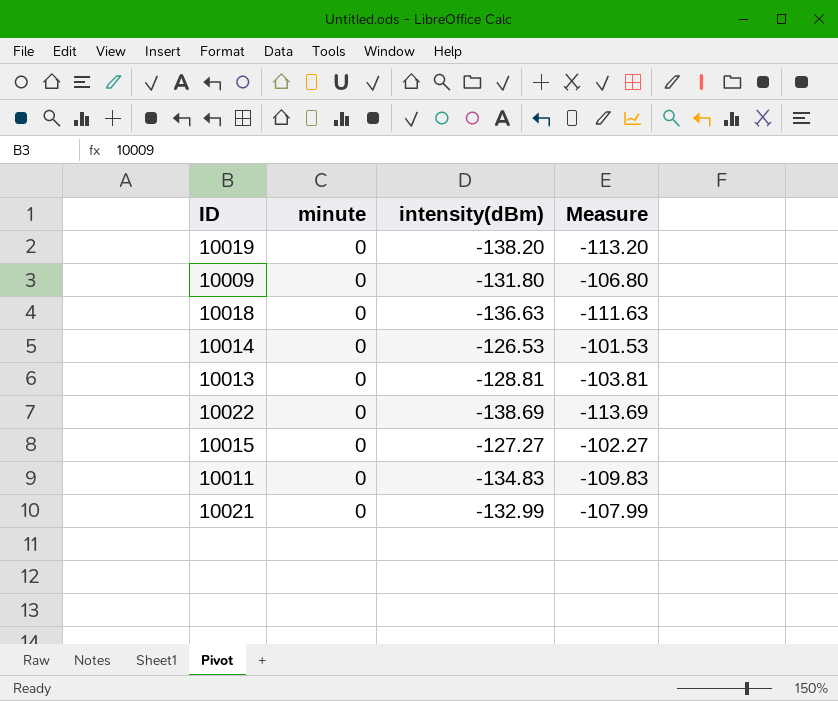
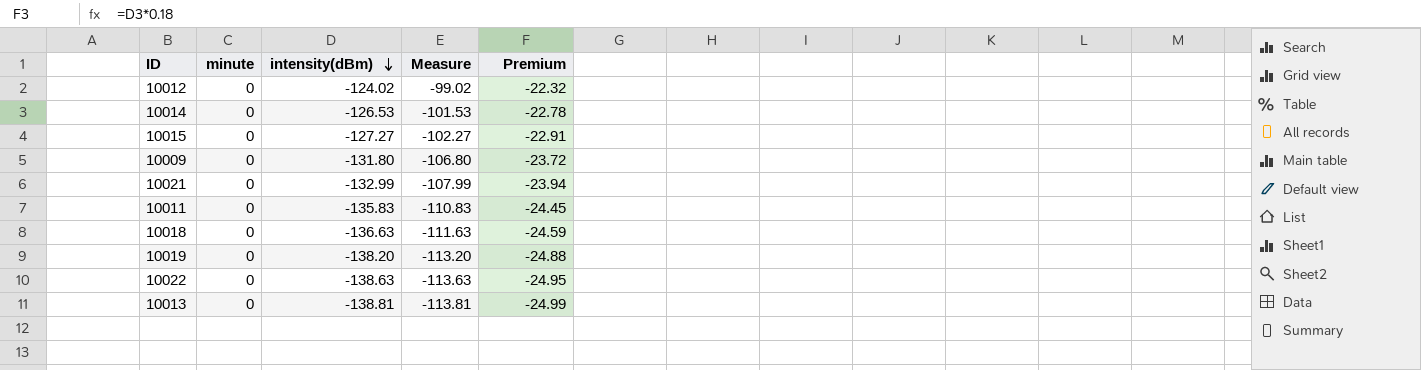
row order: none -> intensity(dBm) descending
column Premium | formula: none -> [intensity(dBm)] * 0.18
row 10012: none -> 0 | -124.02 | -99.02 | -22.32
10011 | intensity(dBm): -134.83 -> -135.83
10011 | Measure: -109.83 -> -110.83
10022 | intensity(dBm): -138.69 -> -138.63
10022 | Measure: -113.69 -> -113.63
10013 | intensity(dBm): -128.81 -> -138.81
10013 | Measure: -103.81 -> -113.81

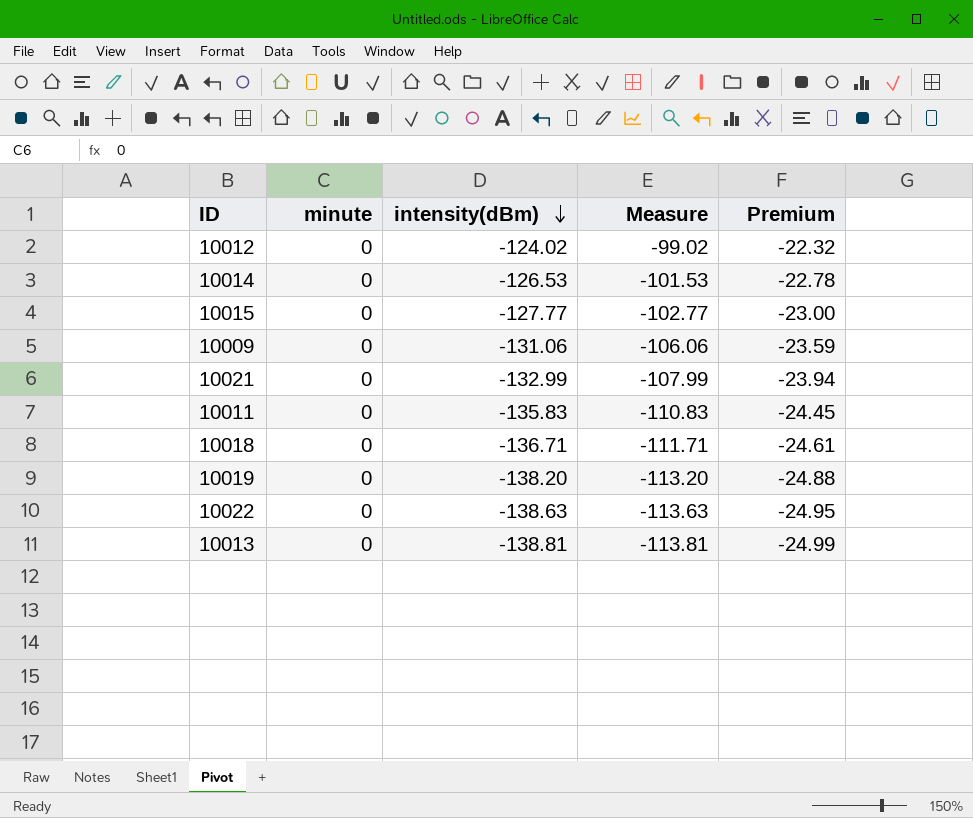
10015 | intensity(dBm): -127.27 -> -127.77
10015 | Measure: -102.27 -> -102.77
10015 | Premium: -22.91 -> -23.00
10009 | intensity(dBm): -131.80 -> -131.06
10009 | Measure: -106.80 -> -106.06
10009 | Premium: -23.72 -> -23.59
10018 | intensity(dBm): -136.63 -> -136.71
10018 | Measure: -111.63 -> -111.71
10018 | Premium: -24.59 -> -24.61

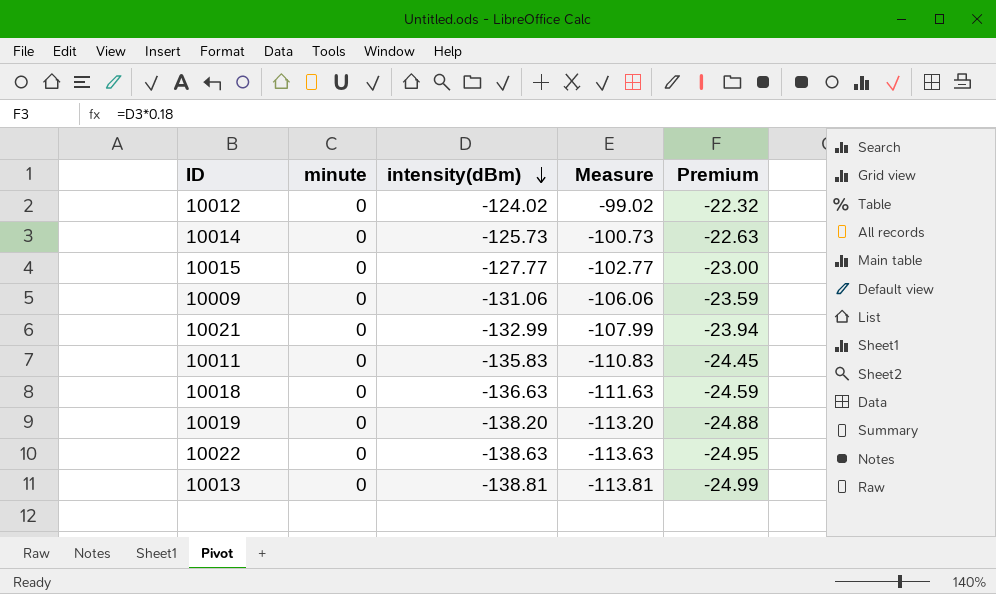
10014 | intensity(dBm): -126.53 -> -125.73
10014 | Measure: -101.53 -> -100.73
10014 | Premium: -22.78 -> -22.63
10018 | intensity(dBm): -136.71 -> -136.63
10018 | Measure: -111.71 -> -111.63
10018 | Premium: -24.61 -> -24.59

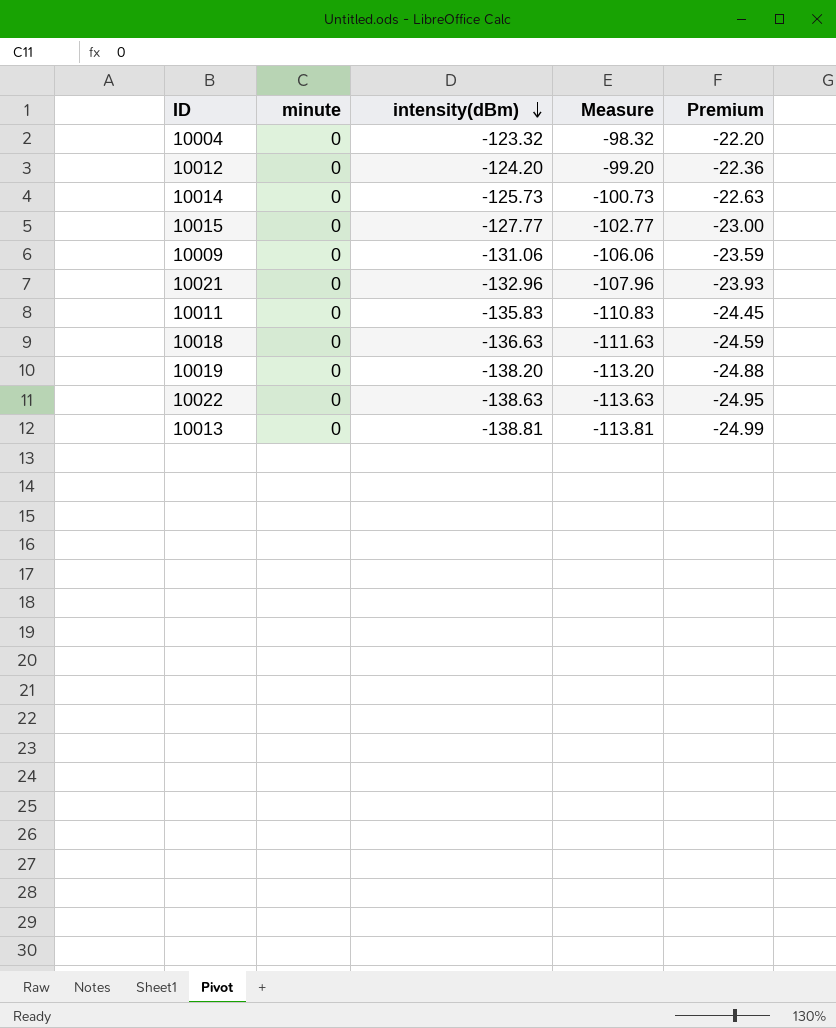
row 10004: none -> 0 | -123.32 | -98.32 | -22.20
10012 | intensity(dBm): -124.02 -> -124.20
10012 | Measure: -99.02 -> -99.20
10012 | Premium: -22.32 -> -22.36
10021 | intensity(dBm): -132.99 -> -132.96
10021 | Measure: -107.99 -> -107.96
10021 | Premium: -23.94 -> -23.93

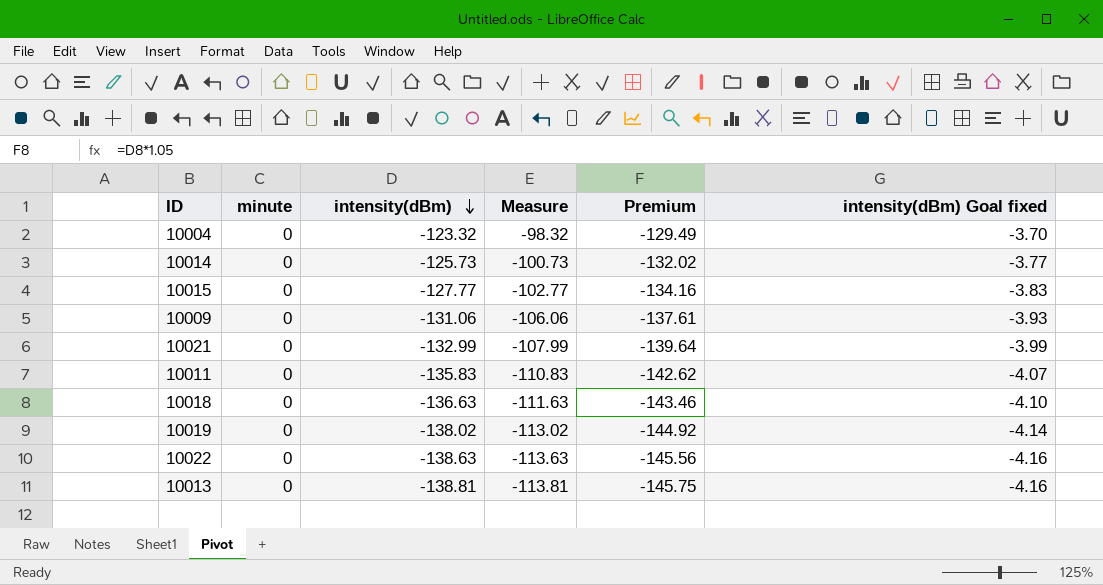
column Premium | formula: [intensity(dBm)] * 0.18 -> [intensity(dBm)] * 1.05
column intensity(dBm) Goal fixed | formula: none -> [intensity(dBm)] * 0.03
row 10012: 0 | -124.20 | -99.20 | -22.36 -> none
10021 | intensity(dBm): -132.96 -> -132.99
10021 | Measure: -107.96 -> -107.99
10019 | intensity(dBm): -138.20 -> -138.02
10019 | Measure: -113.20 -> -113.02

